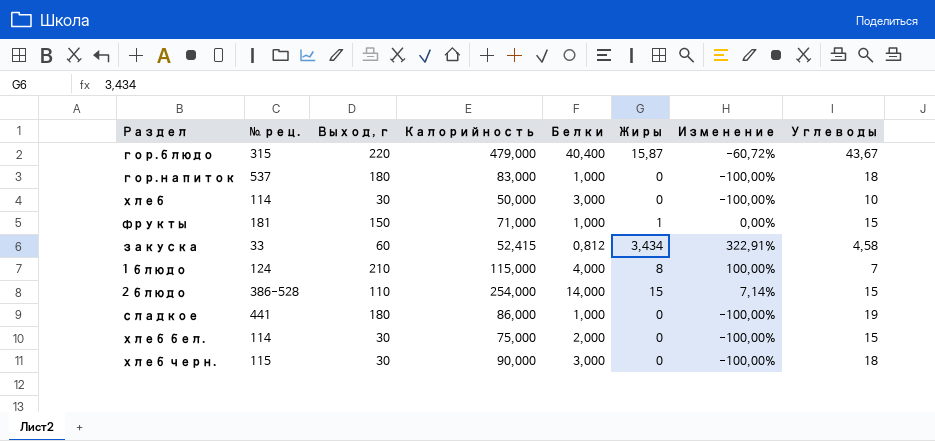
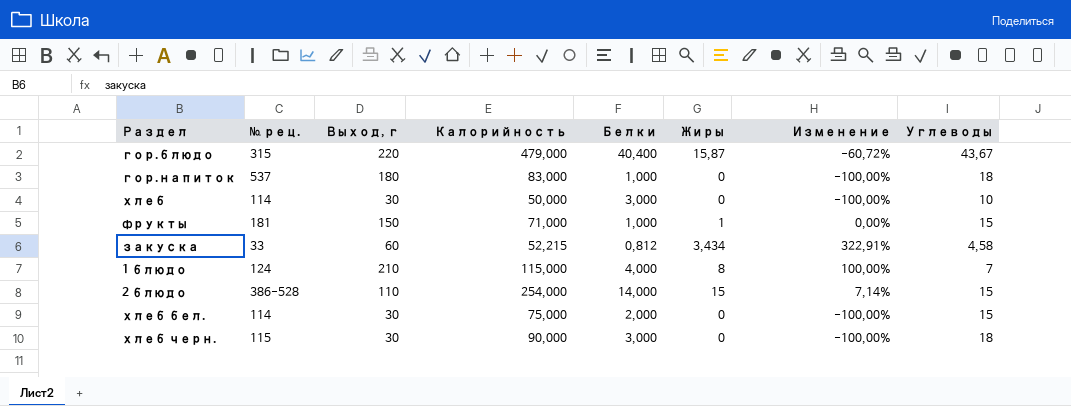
row сладкое: 441 | 180 | 86,000 | 1,000 | 0 | -100,00% | 19 -> none
закуска | Калорийность: 52,415 -> 52,215

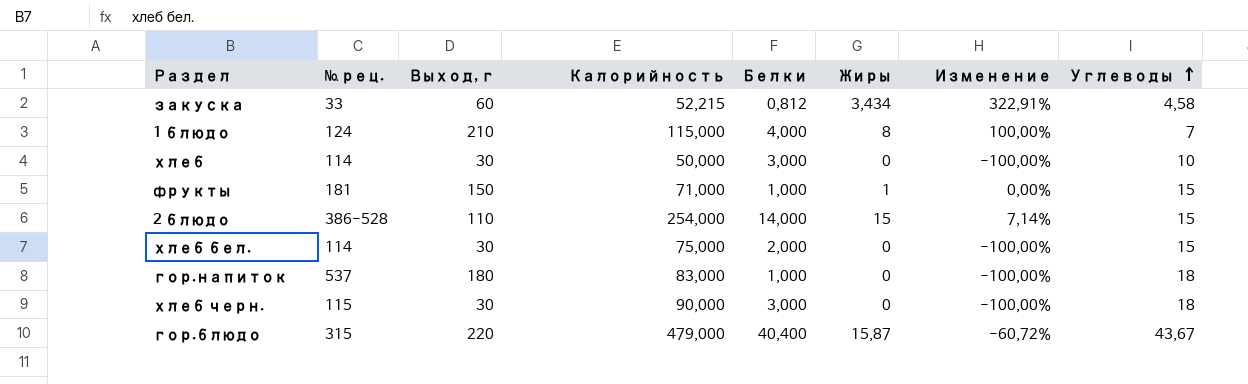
row order: none -> Углеводы ascending

